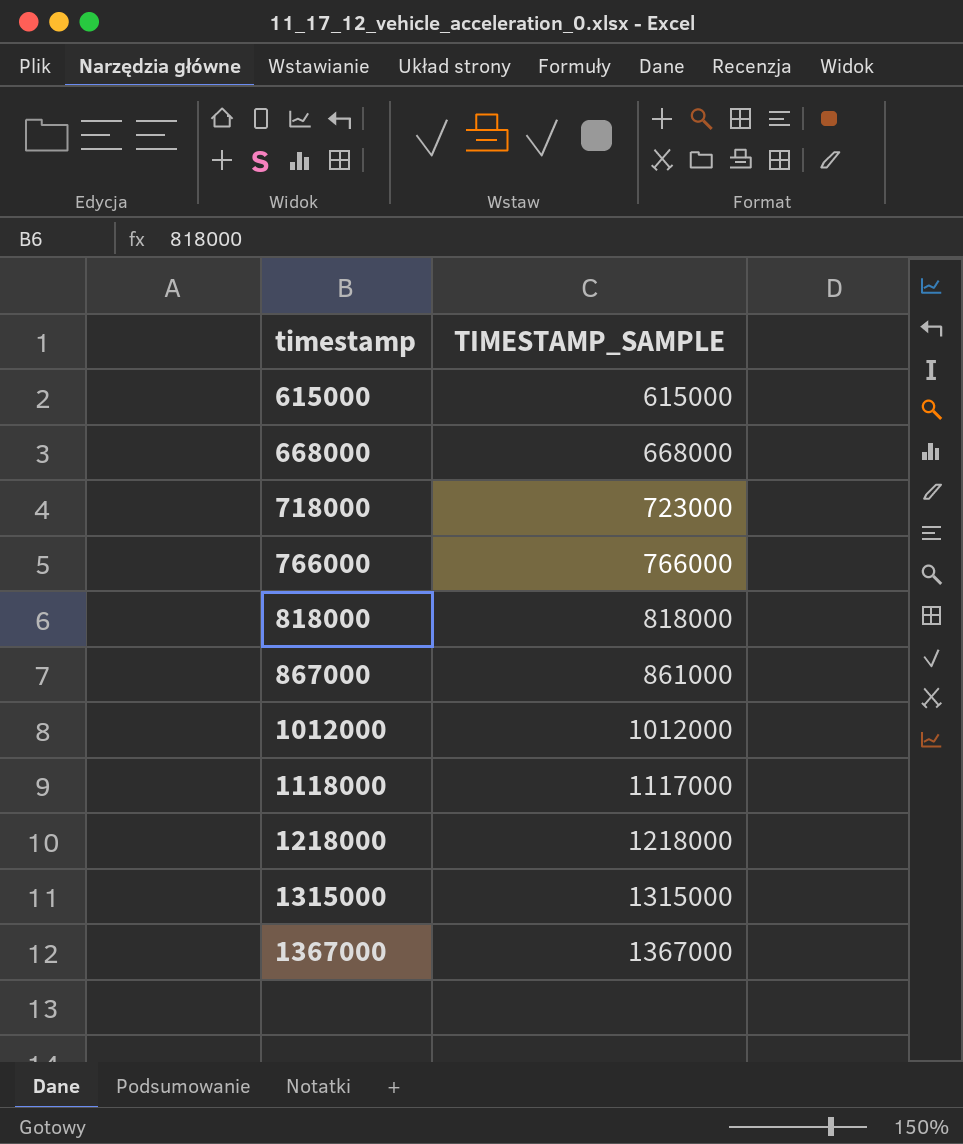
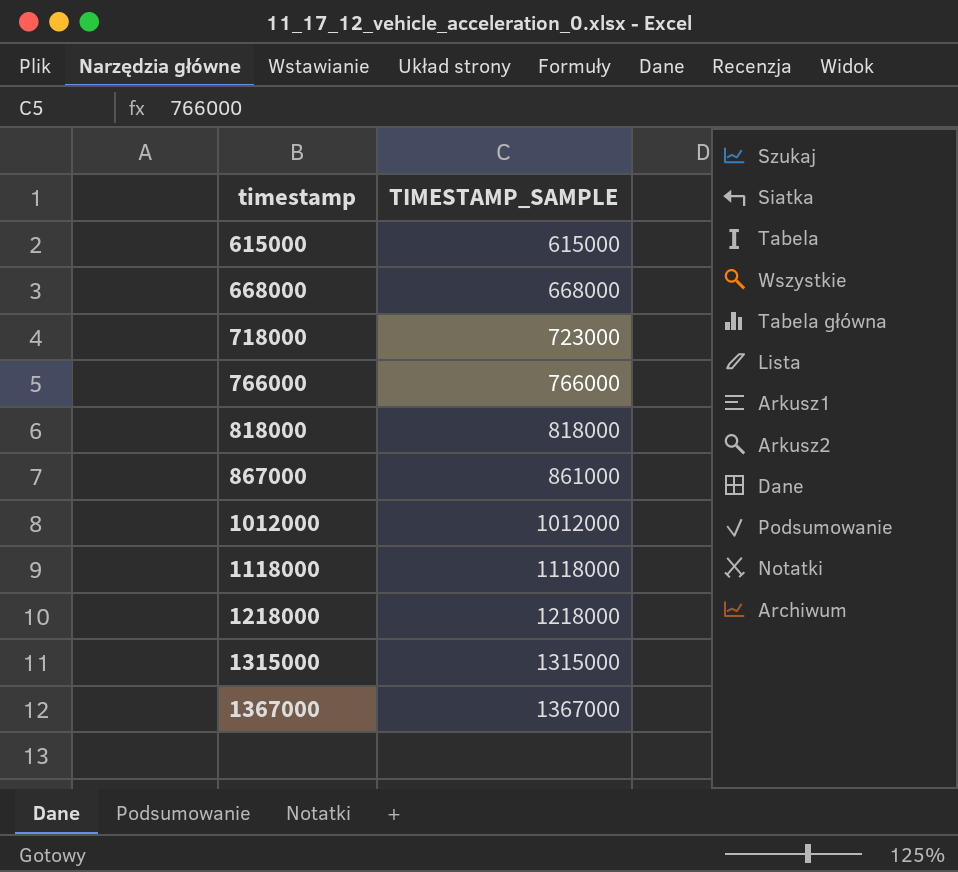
1118000 | TIMESTAMP_SAMPLE: 1117000 -> 1118000

